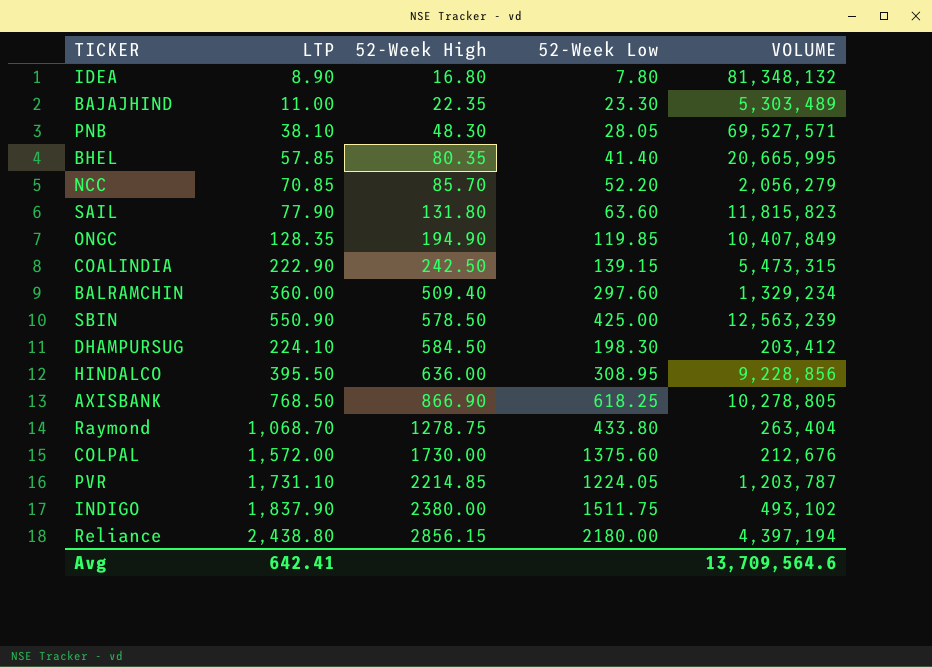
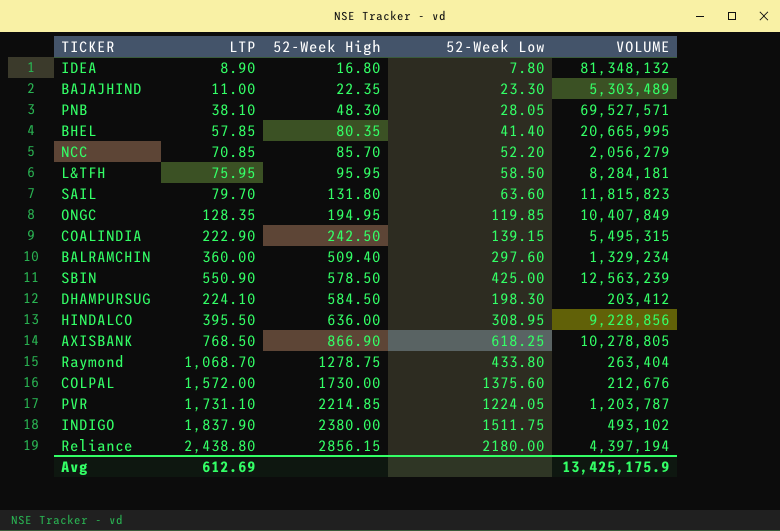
row L&TFH: none -> 75.95 | 95.95 | 58.50 | 8,284,181
SAIL | LTP: 77.90 -> 79.70
ONGC | 52-Week High: 194.90 -> 194.95
COALINDIA | VOLUME: 5,473,315 -> 5,495,315
Avg | LTP: 642.41 -> 612.69
Avg | VOLUME: 13,709,564.6 -> 13,425,175.9

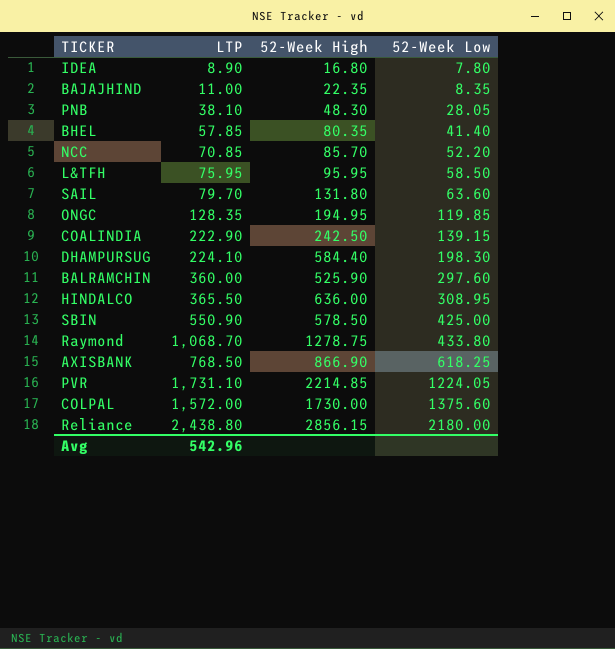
row order: 52-Week High ascending -> 52-Week Low ascending
column VOLUME | position: 5 -> none
row INDIGO: 1,837.90 | 2380.00 | 1511.75 | 493,102 -> none
BAJAJHIND | 52-Week Low: 23.30 -> 8.35
DHAMPURSUG | 52-Week High: 584.50 -> 584.40
BALRAMCHIN | 52-Week High: 509.40 -> 525.90
HINDALCO | LTP: 395.50 -> 365.50
Avg | LTP: 612.69 -> 542.96

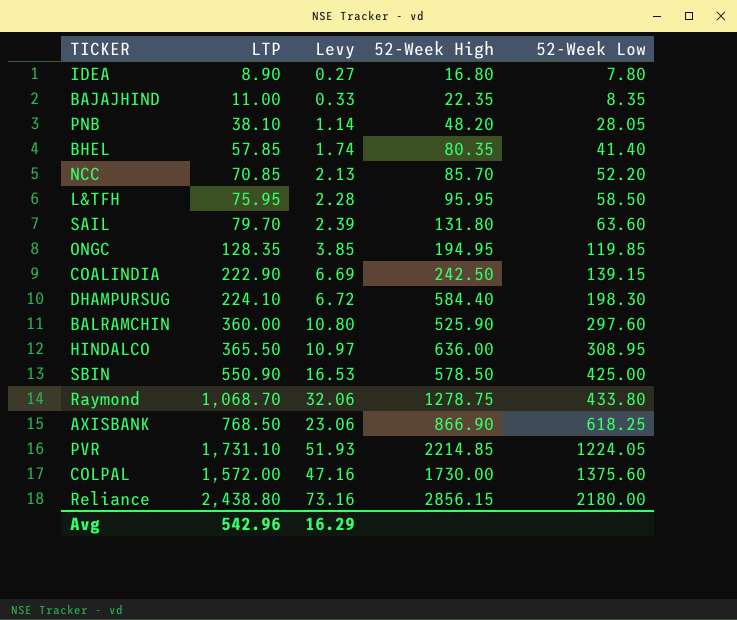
column Levy | formula: none -> [LTP] * 0.03
PNB | 52-Week High: 48.30 -> 48.20

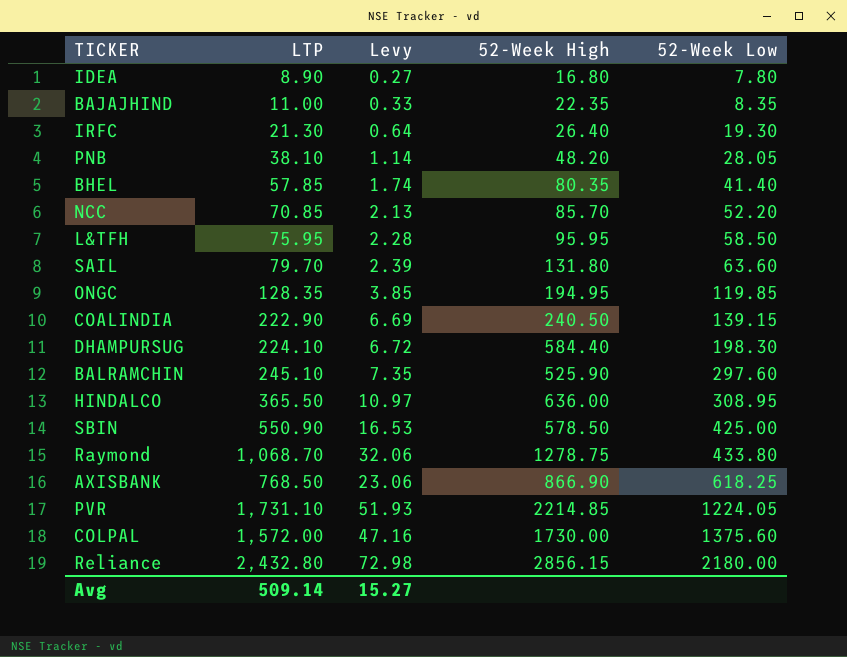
row IRFC: none -> 21.30 | 0.64 | 26.40 | 19.30
COALINDIA | 52-Week High: 242.50 -> 240.50
BALRAMCHIN | LTP: 360.00 -> 245.10
BALRAMCHIN | Levy: 10.80 -> 7.35
Reliance | LTP: 2,438.80 -> 2,432.80
Reliance | Levy: 73.16 -> 72.98
Avg | LTP: 542.96 -> 509.14
Avg | Levy: 16.29 -> 15.27

